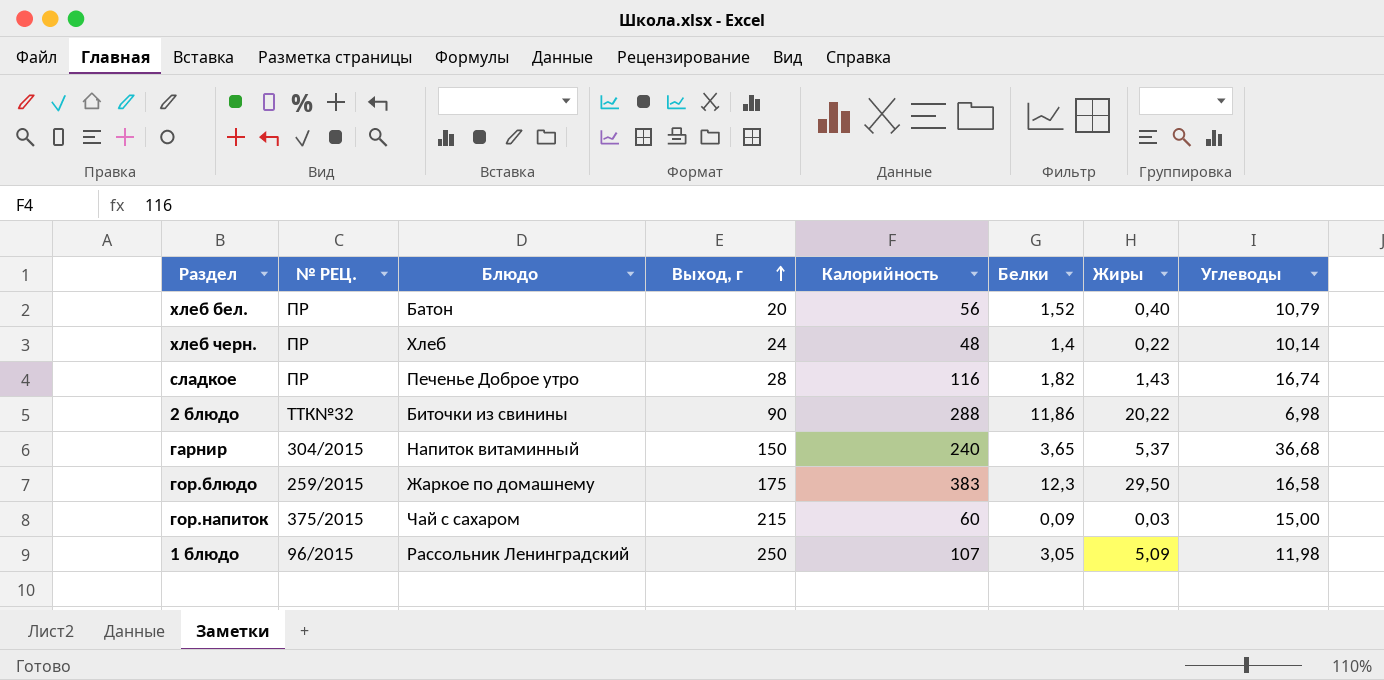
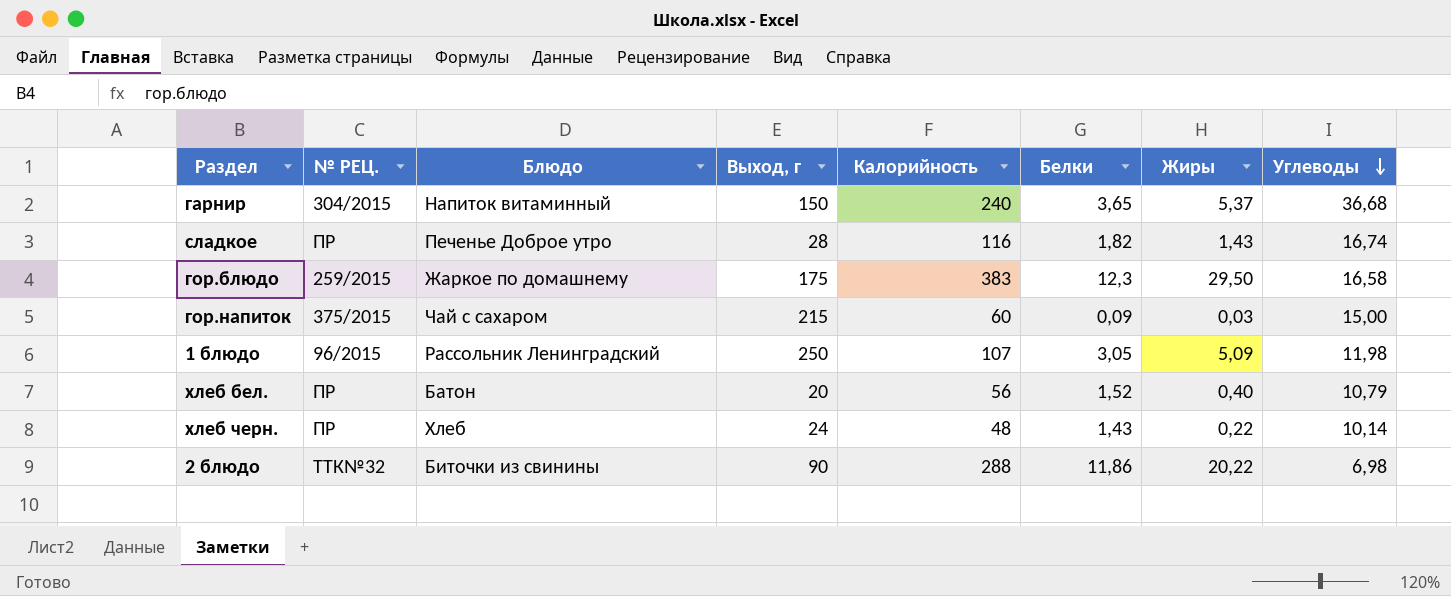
row order: Выход, г ascending -> Углеводы descending
хлеб черн. | Белки: 1,4 -> 1,43

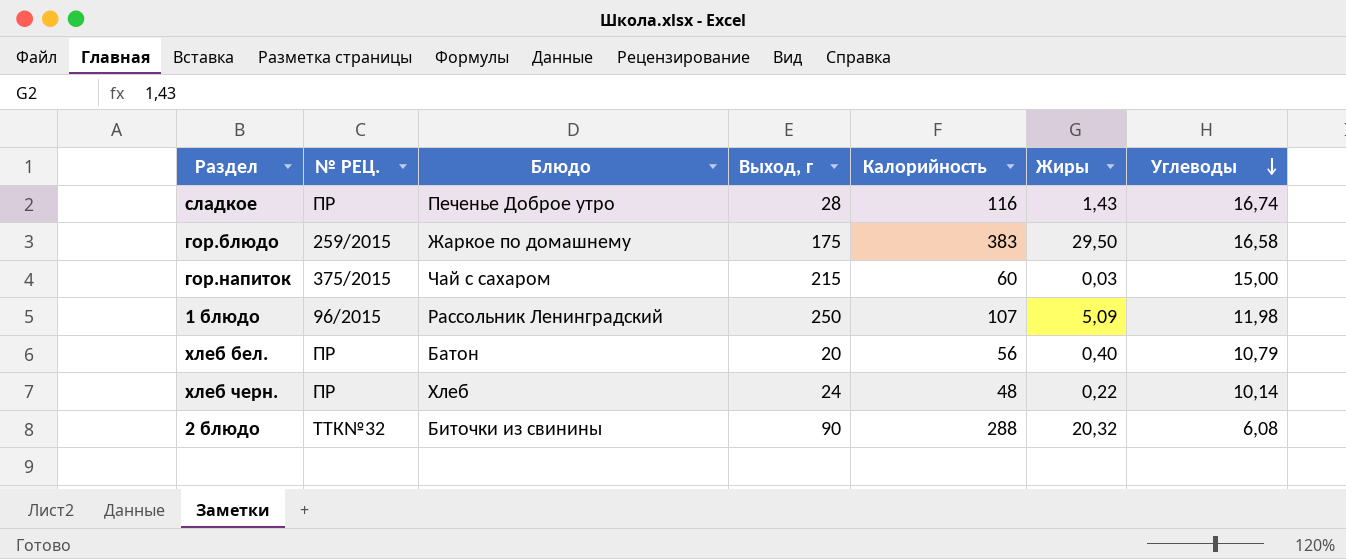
column Белки | position: 6 -> none
row гарнир: 304/2015 | Напиток витаминный | 150 | 240 | 3,65 | 5,37 | 36,68 -> none
2 блюдо | Жиры: 20,22 -> 20,32
2 блюдо | Углеводы: 6,98 -> 6,08

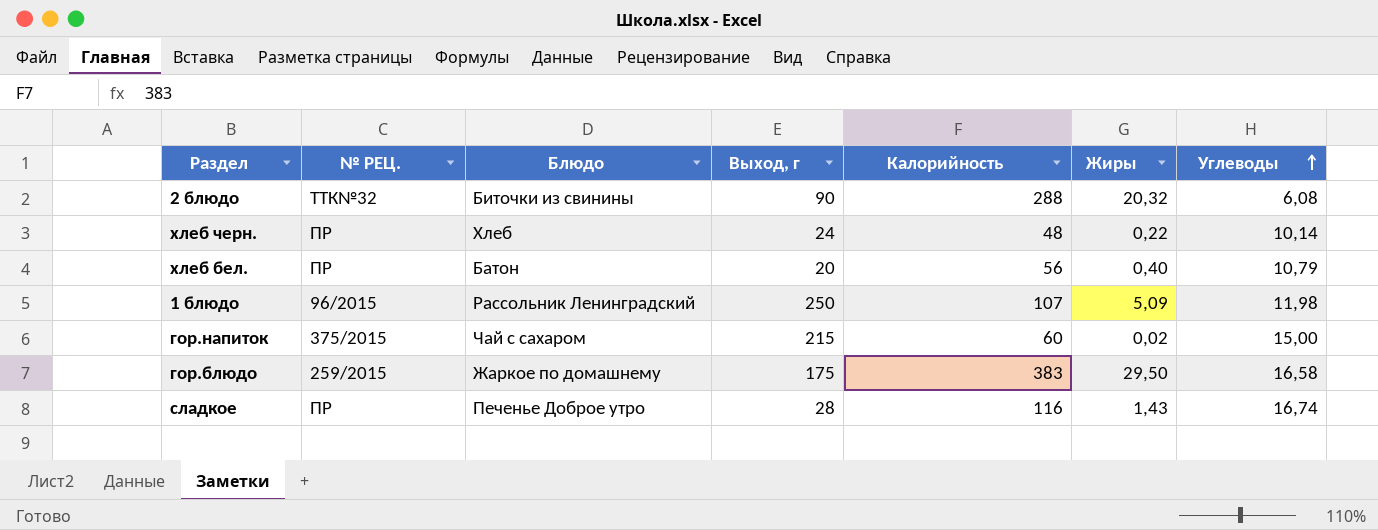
row order: Углеводы descending -> Углеводы ascending
гор.напиток | Жиры: 0,03 -> 0,02

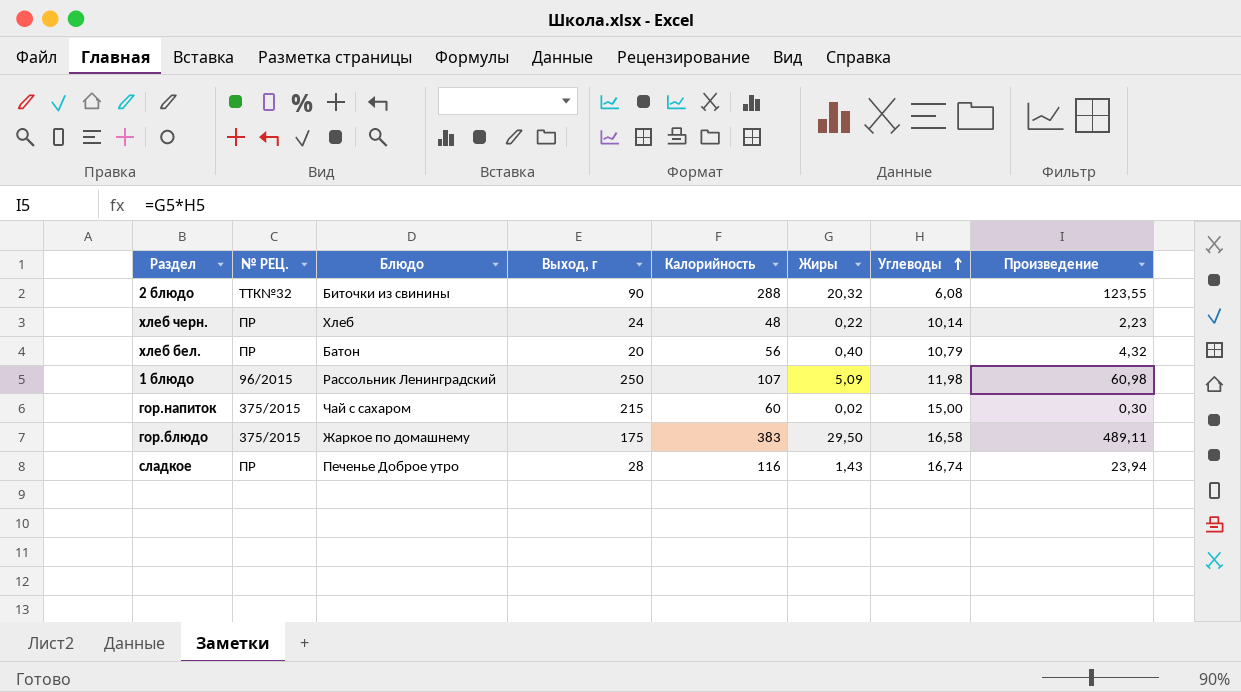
column Произведение | formula: none -> [Жиры] * [Углеводы]
гор.блюдо | № РЕЦ.: 259/2015 -> 375/2015

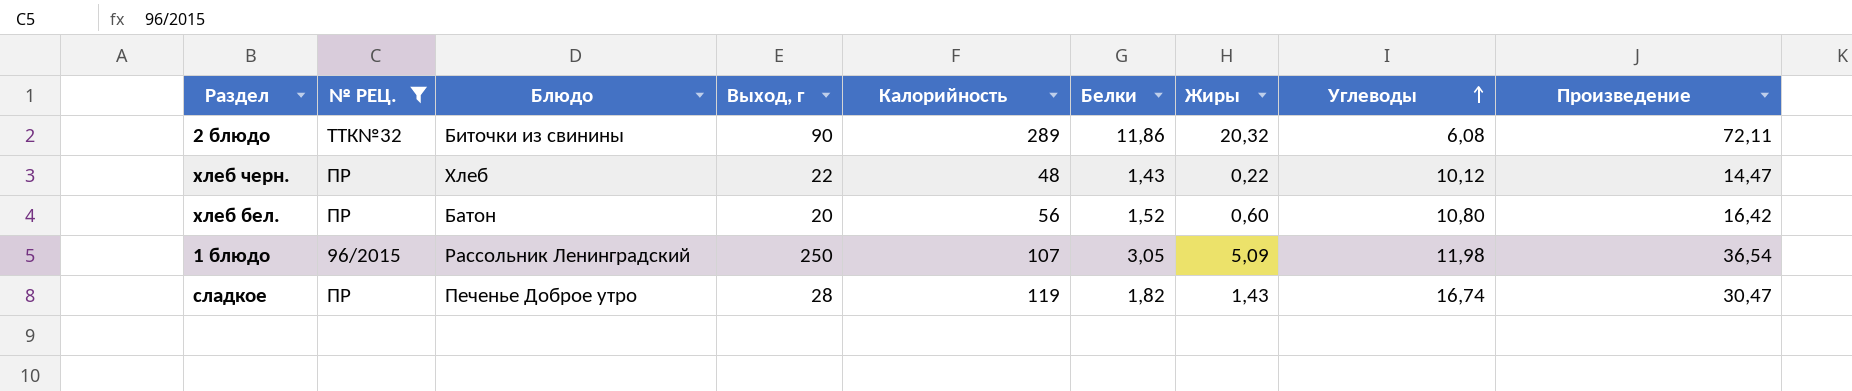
filter: none -> № РЕЦ. != 375/2015
column Белки | position: none -> 6
column Произведение | formula: [Жиры] * [Углеводы] -> [Белки] * [Углеводы]
2 блюдо | Калорийность: 288 -> 289
хлеб черн. | Выход, г: 24 -> 22
хлеб черн. | Углеводы: 10,14 -> 10,12
хлеб бел. | Жиры: 0,40 -> 0,60
хлеб бел. | Углеводы: 10,79 -> 10,80
сладкое | Калорийность: 116 -> 119

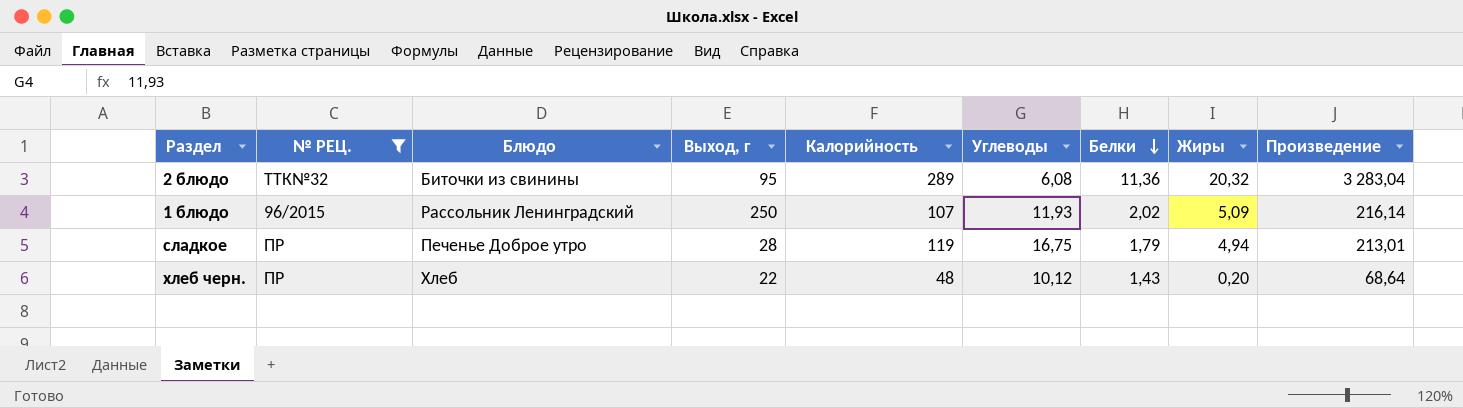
row order: Углеводы ascending -> Белки descending
column Углеводы | position: 8 -> 6
column Произведение | formula: [Белки] * [Углеводы] -> [Калорийность] * [Белки]
row хлеб бел.: ПР | Батон | 20 | 56 | 1,52 | 0,60 | 10,80 | 16,42 -> none
2 блюдо | Выход, г: 90 -> 95
2 блюдо | Белки: 11,86 -> 11,36
1 блюдо | Углеводы: 11,98 -> 11,93
1 блюдо | Белки: 3,05 -> 2,02
сладкое | Углеводы: 16,74 -> 16,75
сладкое | Белки: 1,82 -> 1,79
сладкое | Жиры: 1,43 -> 4,94
хлеб черн. | Жиры: 0,22 -> 0,20

